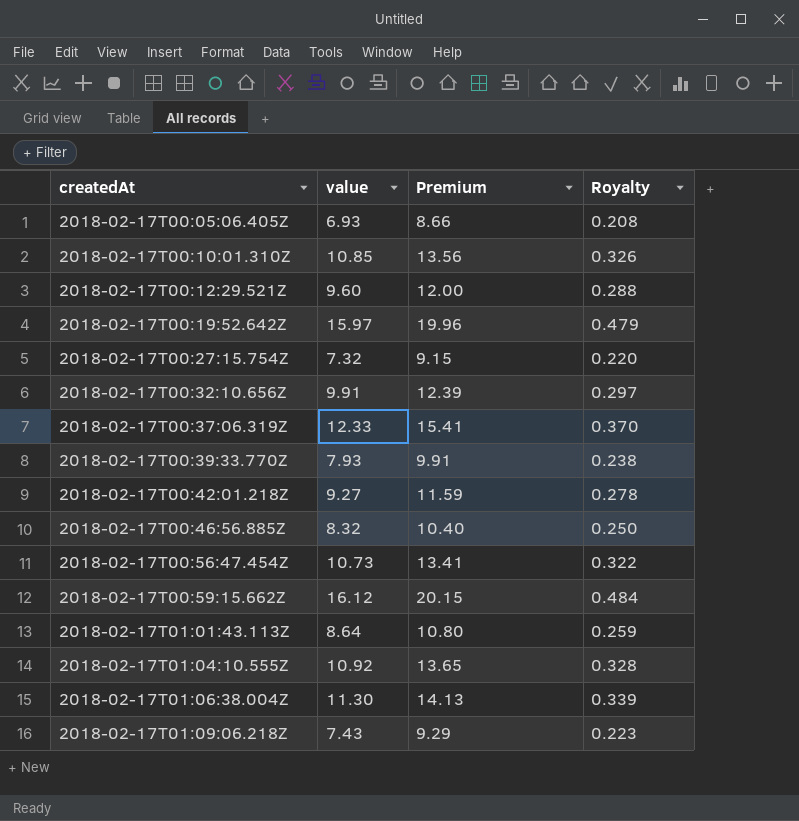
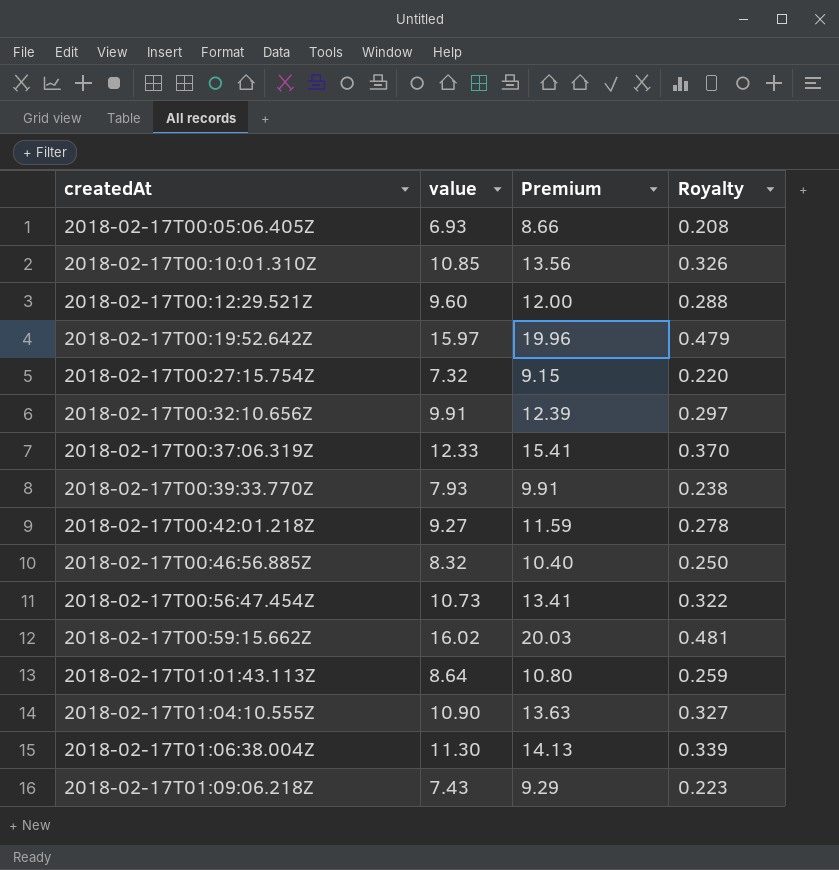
2018-02-17T00:59:15.662Z | value: 16.12 -> 16.02
2018-02-17T00:59:15.662Z | Premium: 20.15 -> 20.03
2018-02-17T00:59:15.662Z | Royalty: 0.484 -> 0.481
2018-02-17T01:04:10.555Z | value: 10.92 -> 10.90
2018-02-17T01:04:10.555Z | Premium: 13.65 -> 13.63
2018-02-17T01:04:10.555Z | Royalty: 0.328 -> 0.327

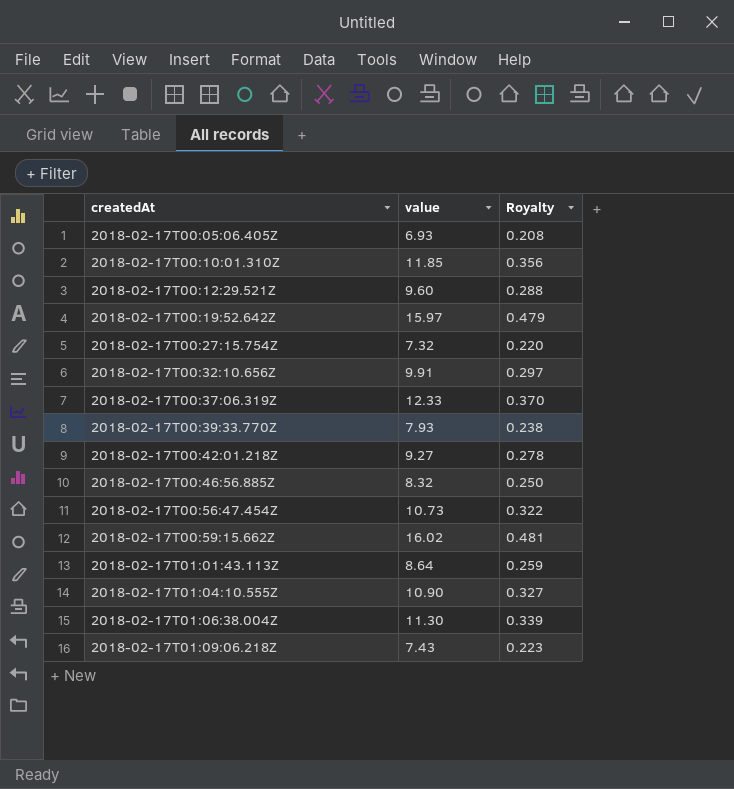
column Premium | formula: [value] * 1.25 -> none
2018-02-17T00:10:01.310Z | value: 10.85 -> 11.85
2018-02-17T00:10:01.310Z | Royalty: 0.326 -> 0.356

